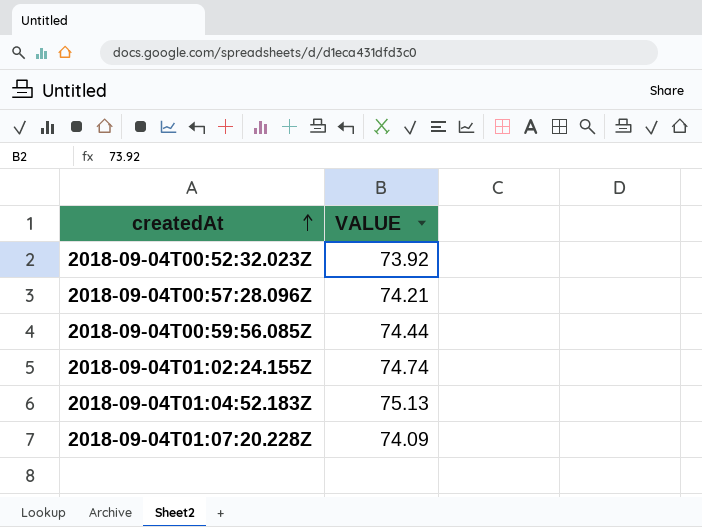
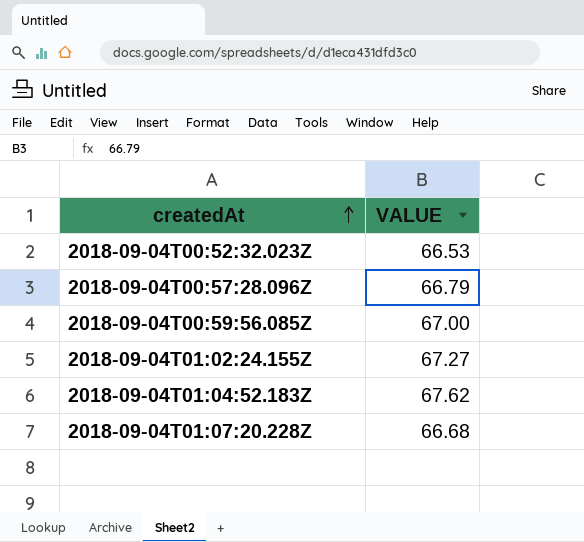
2018-09-04T00:52:32.023Z | VALUE: 73.92 -> 66.53
2018-09-04T00:57:28.096Z | VALUE: 74.21 -> 66.79
2018-09-04T00:59:56.085Z | VALUE: 74.44 -> 67.00
2018-09-04T01:02:24.155Z | VALUE: 74.74 -> 67.27
2018-09-04T01:04:52.183Z | VALUE: 75.13 -> 67.62
2018-09-04T01:07:20.228Z | VALUE: 74.09 -> 66.68

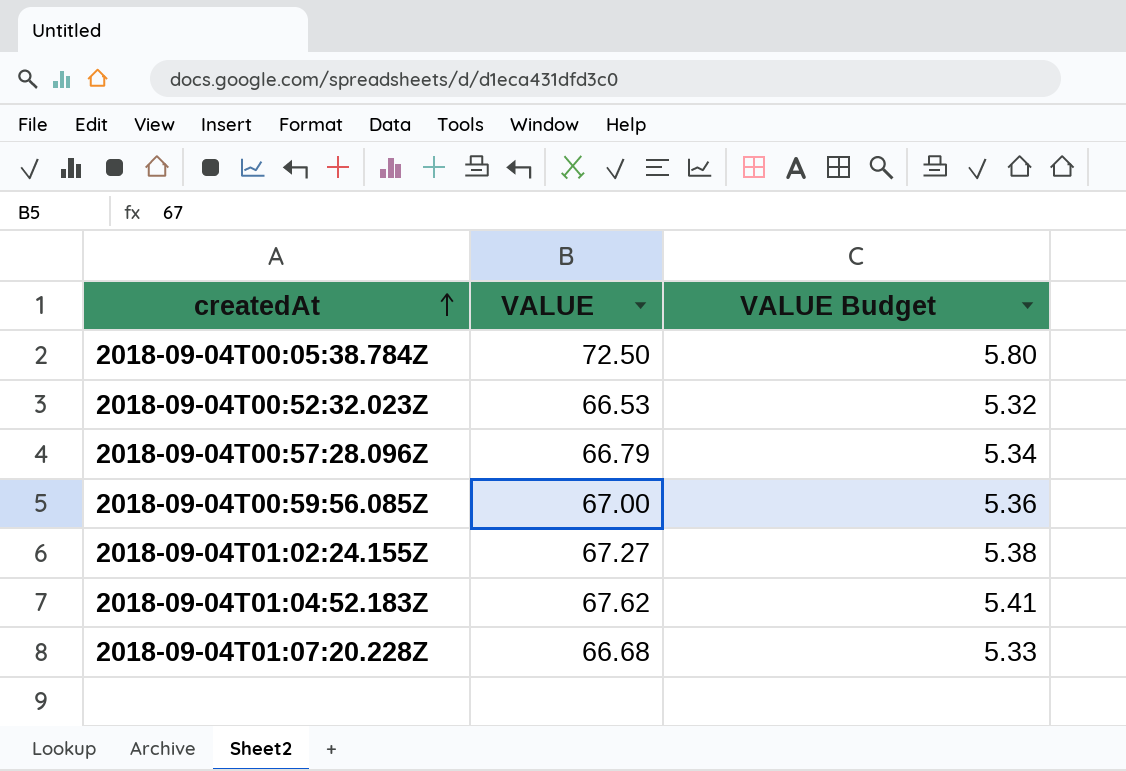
column VALUE Budget | formula: none -> [VALUE] * 0.08
row 2018-09-04T00:05:38.784Z: none -> 72.50 | 5.80

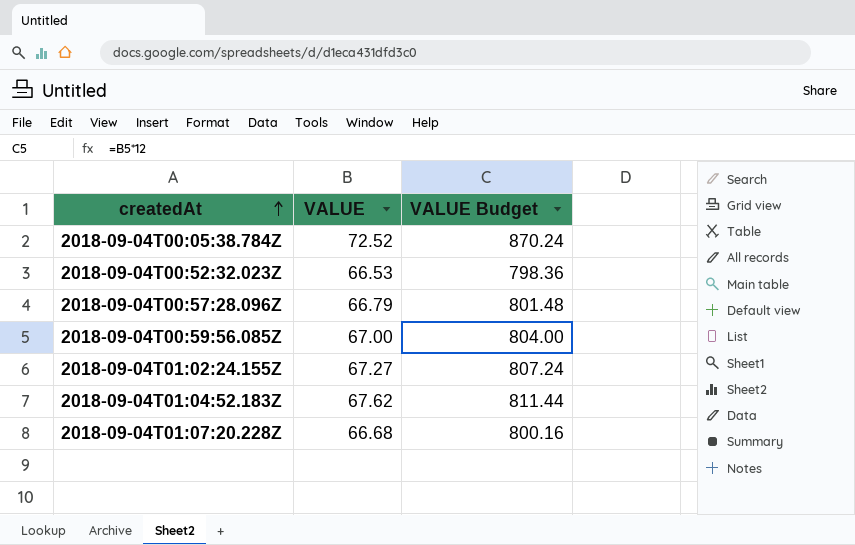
column VALUE Budget | formula: [VALUE] * 0.08 -> [VALUE] * 12
2018-09-04T00:05:38.784Z | VALUE: 72.50 -> 72.52

